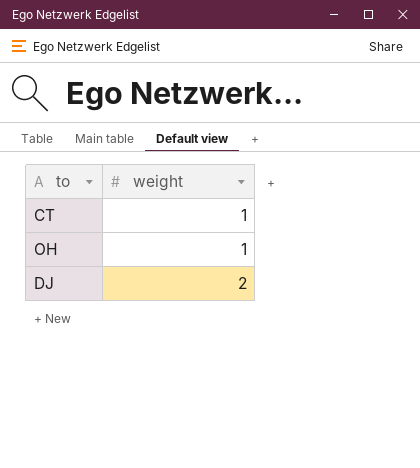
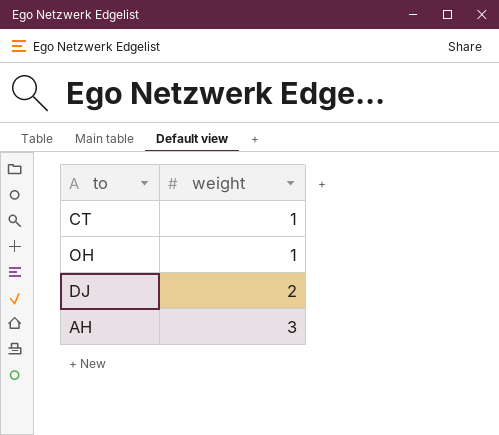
row AH: none -> 3

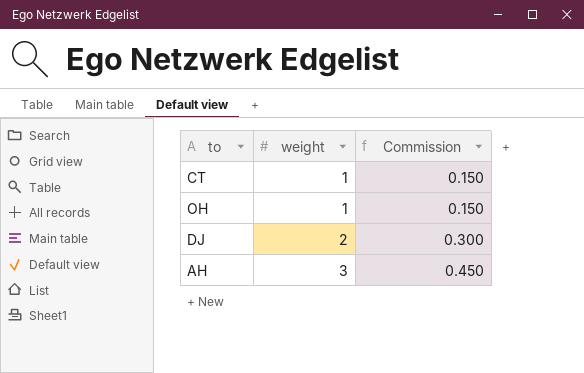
column Commission | formula: none -> [weight] * 0.15

